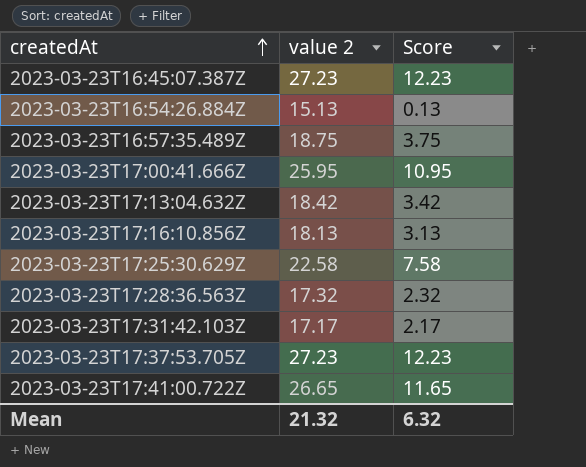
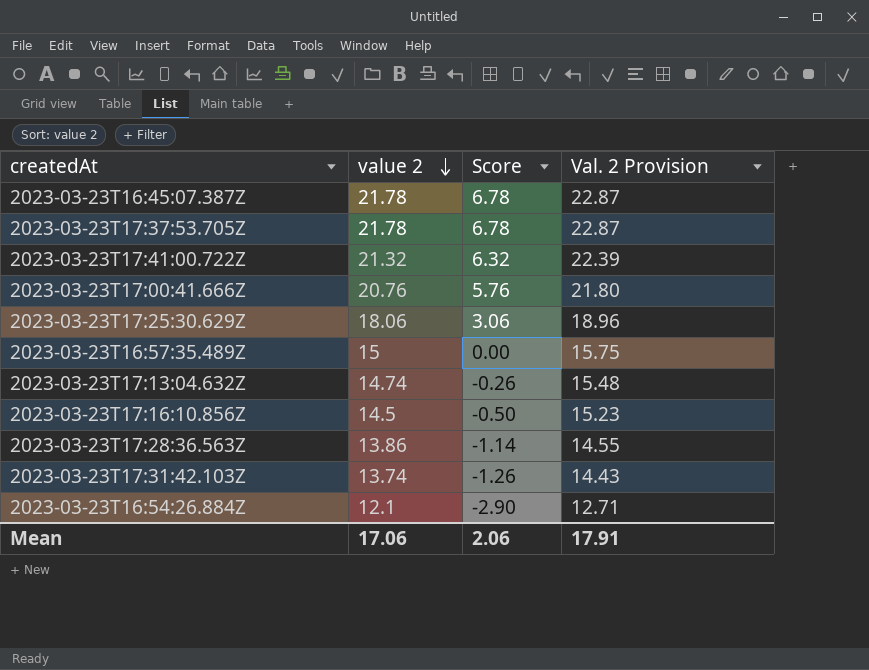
row order: createdAt ascending -> value 2 descending
column Val. 2 Provision | formula: none -> [value 2] * 1.05
2023-03-23T16:45:07.387Z | value 2: 27.23 -> 21.78
2023-03-23T16:45:07.387Z | Score: 12.23 -> 6.78
2023-03-23T17:37:53.705Z | value 2: 27.23 -> 21.78
2023-03-23T17:37:53.705Z | Score: 12.23 -> 6.78
2023-03-23T17:41:00.722Z | value 2: 26.65 -> 21.32
2023-03-23T17:41:00.722Z | Score: 11.65 -> 6.32
2023-03-23T17:00:41.666Z | value 2: 25.95 -> 20.76
2023-03-23T17:00:41.666Z | Score: 10.95 -> 5.76
2023-03-23T17:25:30.629Z | value 2: 22.58 -> 18.06
2023-03-23T17:25:30.629Z | Score: 7.58 -> 3.06
2023-03-23T16:57:35.489Z | value 2: 18.75 -> 15
2023-03-23T16:57:35.489Z | Score: 3.75 -> 0.00
2023-03-23T17:13:04.632Z | value 2: 18.42 -> 14.74
2023-03-23T17:13:04.632Z | Score: 3.42 -> -0.26
2023-03-23T17:16:10.856Z | value 2: 18.13 -> 14.5
2023-03-23T17:16:10.856Z | Score: 3.13 -> -0.50
2023-03-23T17:28:36.563Z | value 2: 17.32 -> 13.86
2023-03-23T17:28:36.563Z | Score: 2.32 -> -1.14
2023-03-23T17:31:42.103Z | value 2: 17.17 -> 13.74
2023-03-23T17:31:42.103Z | Score: 2.17 -> -1.26
2023-03-23T16:54:26.884Z | value 2: 15.13 -> 12.1
2023-03-23T16:54:26.884Z | Score: 0.13 -> -2.90
Mean | value 2: 21.32 -> 17.06
Mean | Score: 6.32 -> 2.06

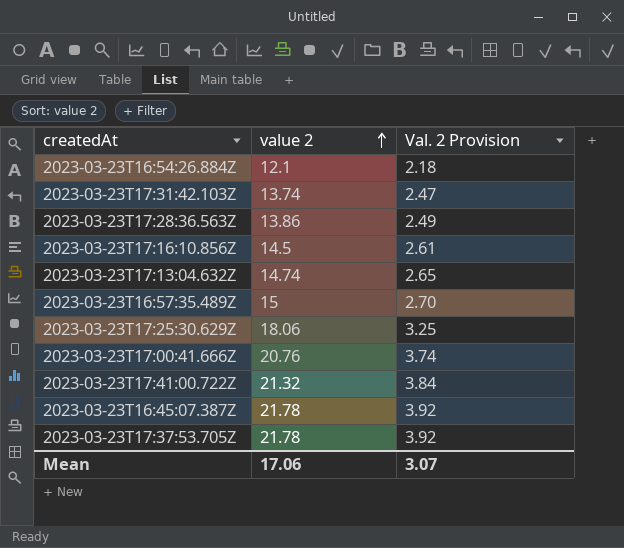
row order: value 2 descending -> value 2 ascending
column Score | formula: [value 2] - 15 -> none
column Val. 2 Provision | formula: [value 2] * 1.05 -> [value 2] * 0.18
Mean | Val. 2 Provision: 17.91 -> 3.07

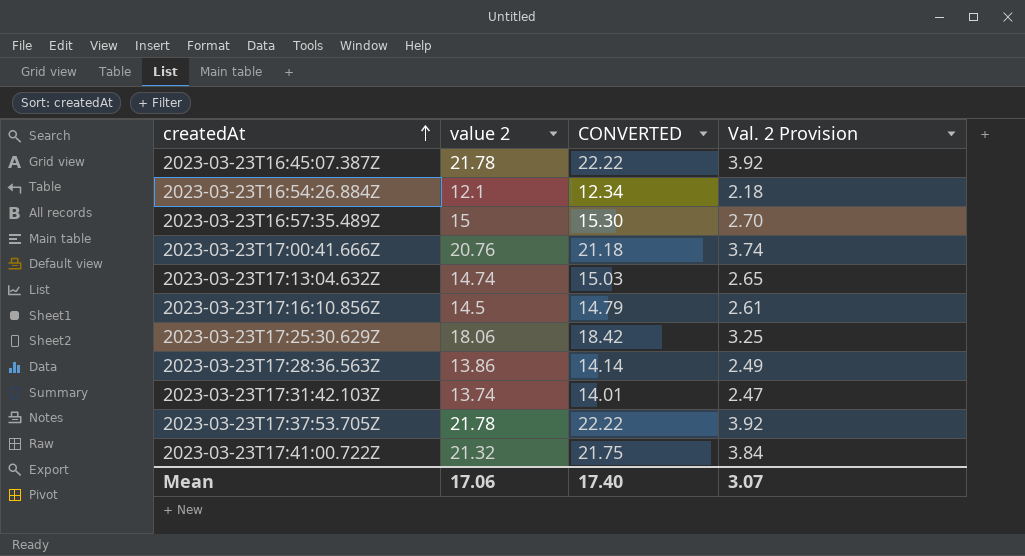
row order: value 2 ascending -> createdAt ascending
column CONVERTED | formula: none -> [value 2] * 1.02

